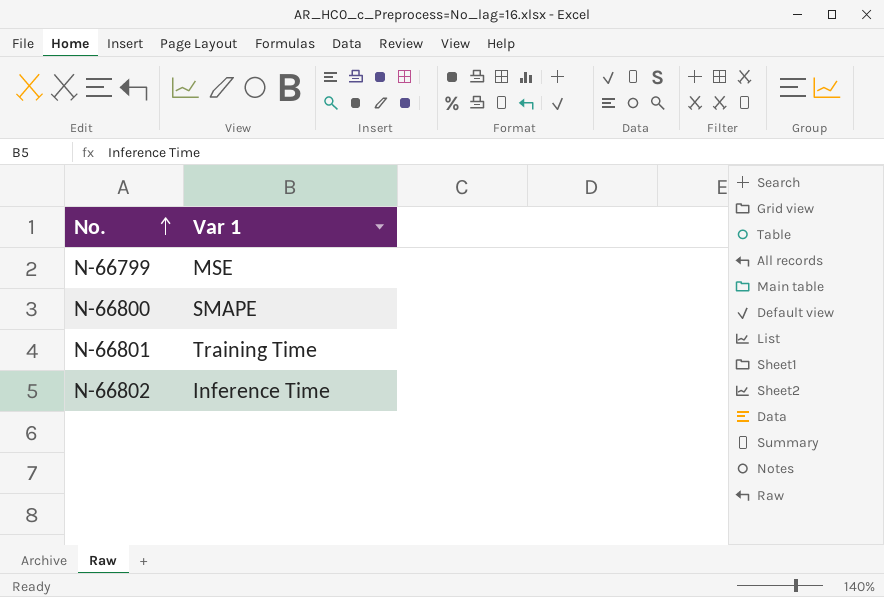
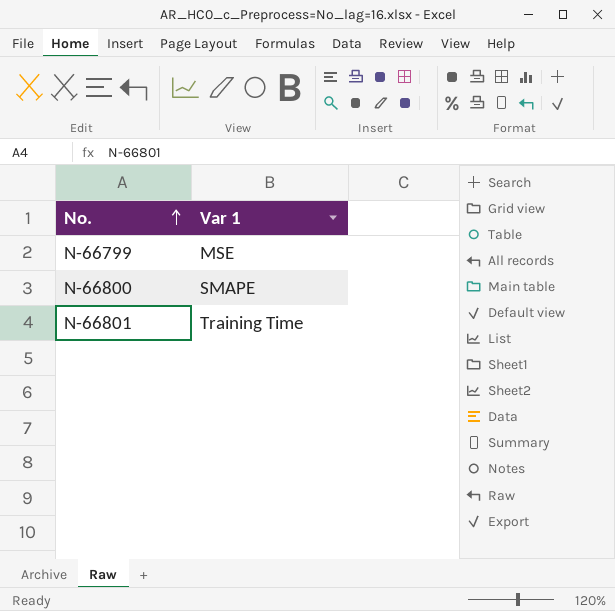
row N-66802: Inference Time -> none

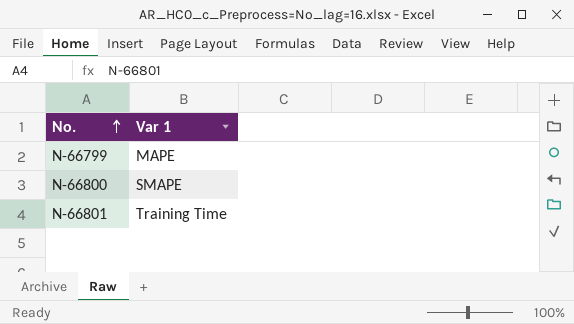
N-66799 | Var 1: MSE -> MAPE

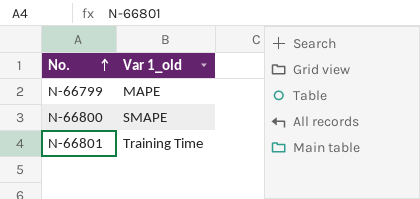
column name: Var 1 -> Var 1_old

